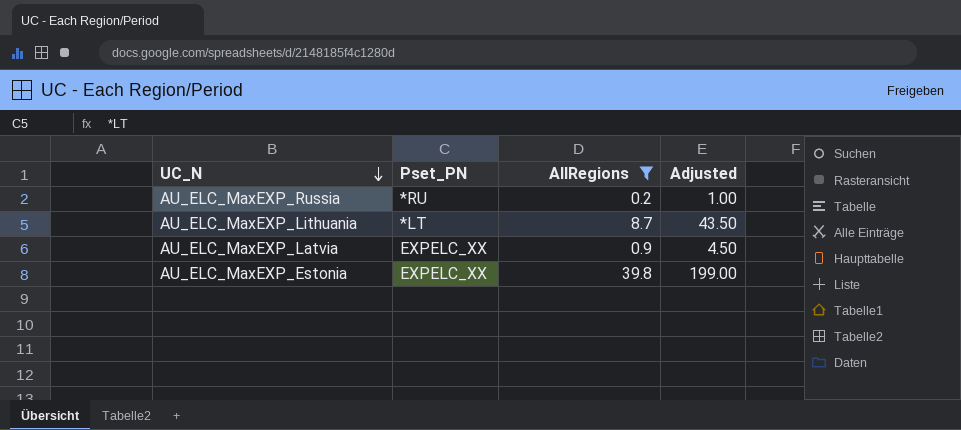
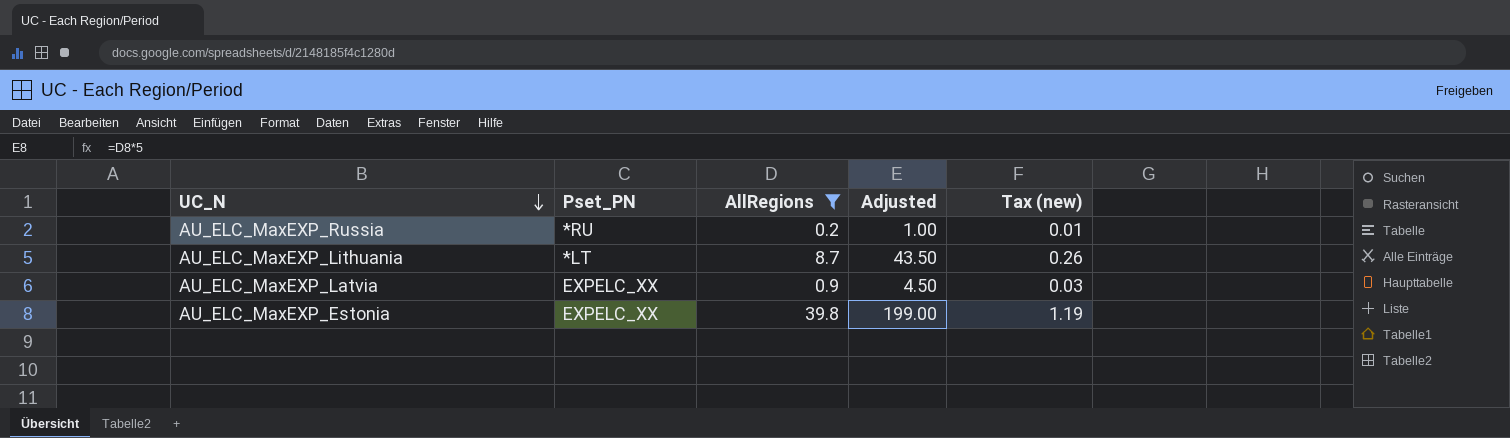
column Tax (new) | formula: none -> [AllRegions] * 0.03

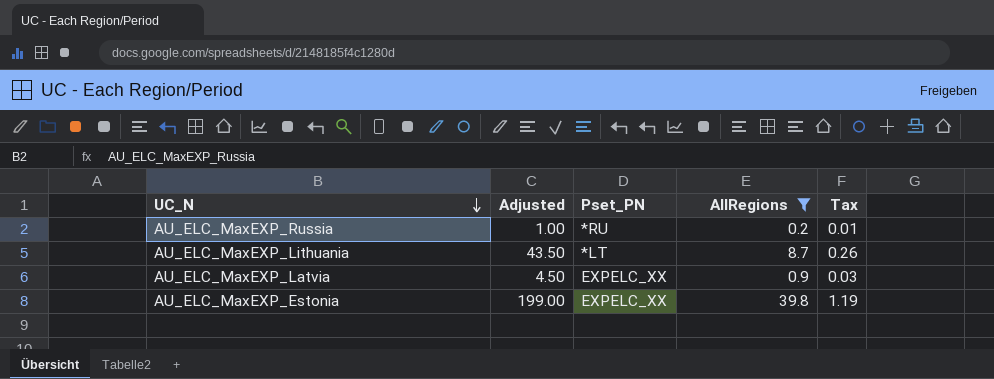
column Adjusted | position: 4 -> 2
column name: Tax (new) -> Tax

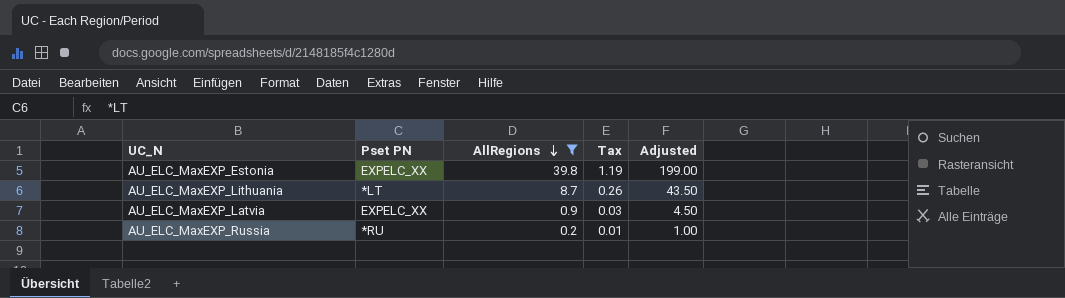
row order: UC_N descending -> AllRegions descending
column name: Pset_PN -> Pset PN
column Adjusted | position: 2 -> 5

